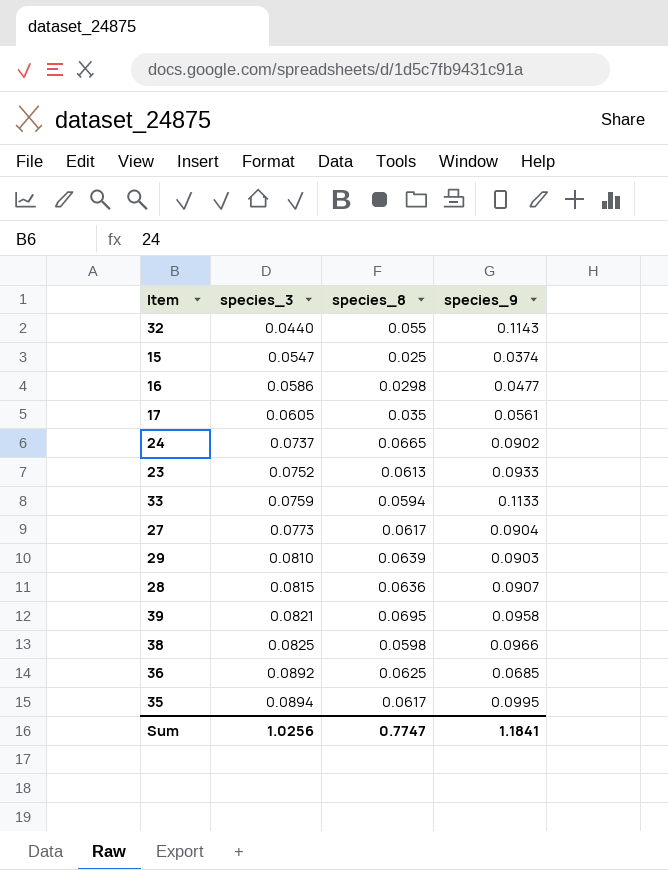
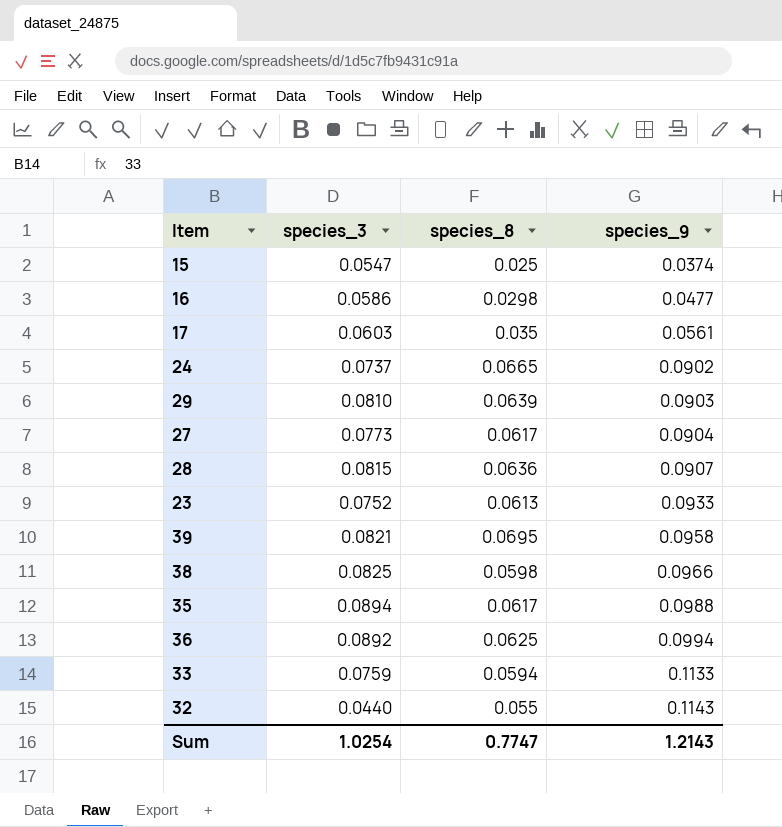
row order: species_3 ascending -> species_9 ascending
17 | species_3: 0.0605 -> 0.0603
35 | species_9: 0.0995 -> 0.0988
36 | species_9: 0.0685 -> 0.0994
Sum | species_3: 1.0256 -> 1.0254
Sum | species_9: 1.1841 -> 1.2143

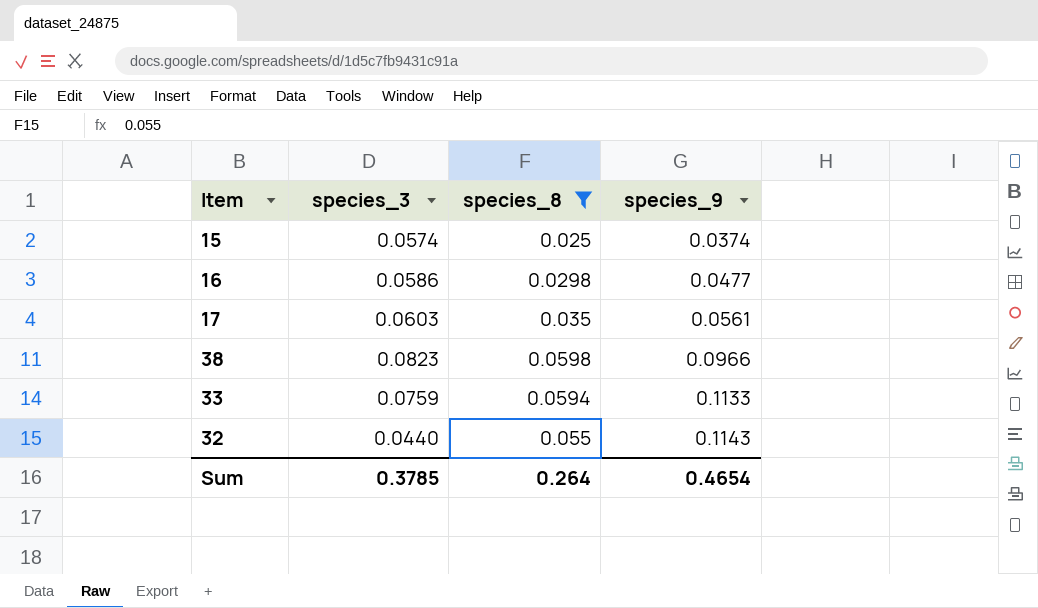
filter: none -> species_8 <= 0.0598
15 | species_3: 0.0547 -> 0.0574
38 | species_3: 0.0825 -> 0.0823
Sum | species_3: 1.0254 -> 0.3785
Sum | species_8: 0.7747 -> 0.264
Sum | species_9: 1.2143 -> 0.4654

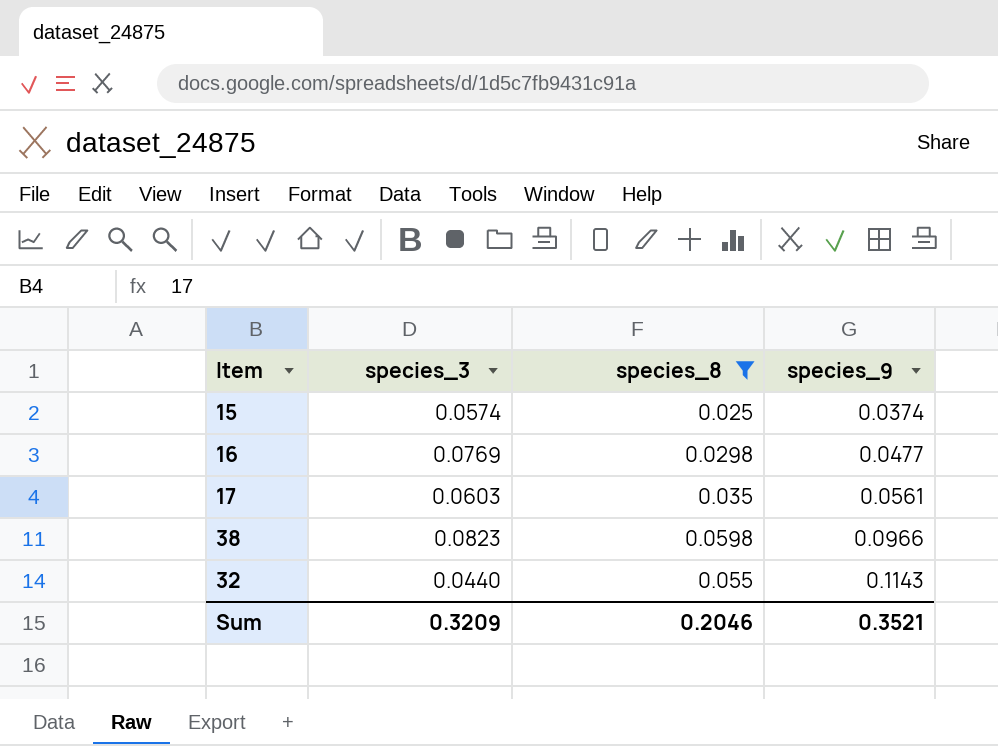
row 33: 0.0759 | 0.0594 | 0.1133 -> none
16 | species_3: 0.0586 -> 0.0769
Sum | species_3: 0.3785 -> 0.3209
Sum | species_8: 0.264 -> 0.2046
Sum | species_9: 0.4654 -> 0.3521

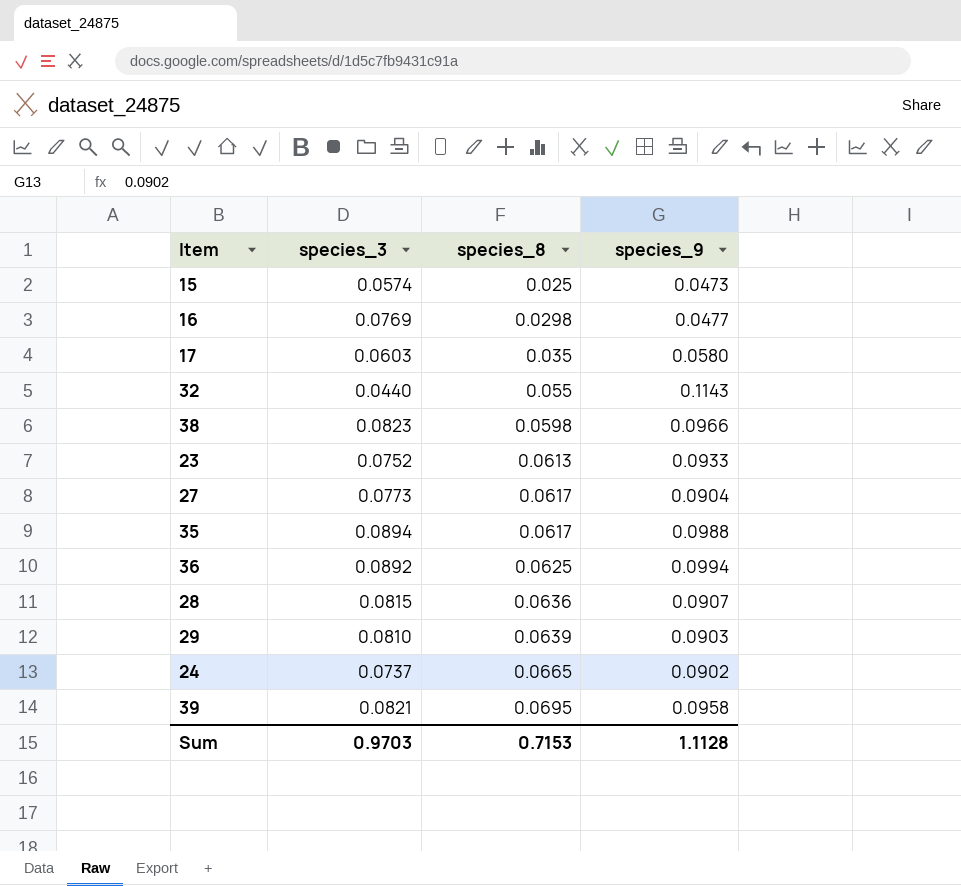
filter: species_8 <= 0.0598 -> none
row order: species_9 ascending -> species_8 ascending
15 | species_9: 0.0374 -> 0.0473
17 | species_9: 0.0561 -> 0.0580
Sum | species_3: 0.3209 -> 0.9703
Sum | species_8: 0.2046 -> 0.7153
Sum | species_9: 0.3521 -> 1.1128

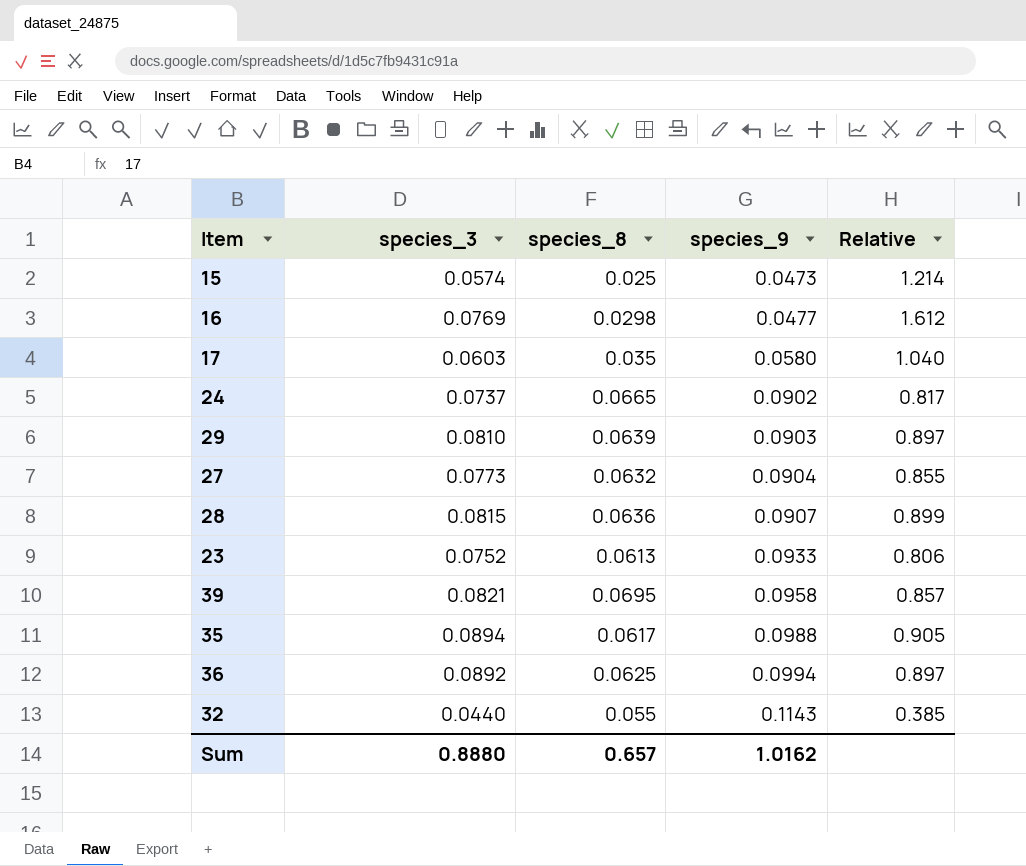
row order: species_8 ascending -> species_9 ascending
column Relative | formula: none -> [species_3] / [species_9]
row 38: 0.0823 | 0.0598 | 0.0966 -> none
27 | species_8: 0.0617 -> 0.0632
Sum | species_3: 0.9703 -> 0.8880
Sum | species_8: 0.7153 -> 0.657
Sum | species_9: 1.1128 -> 1.0162

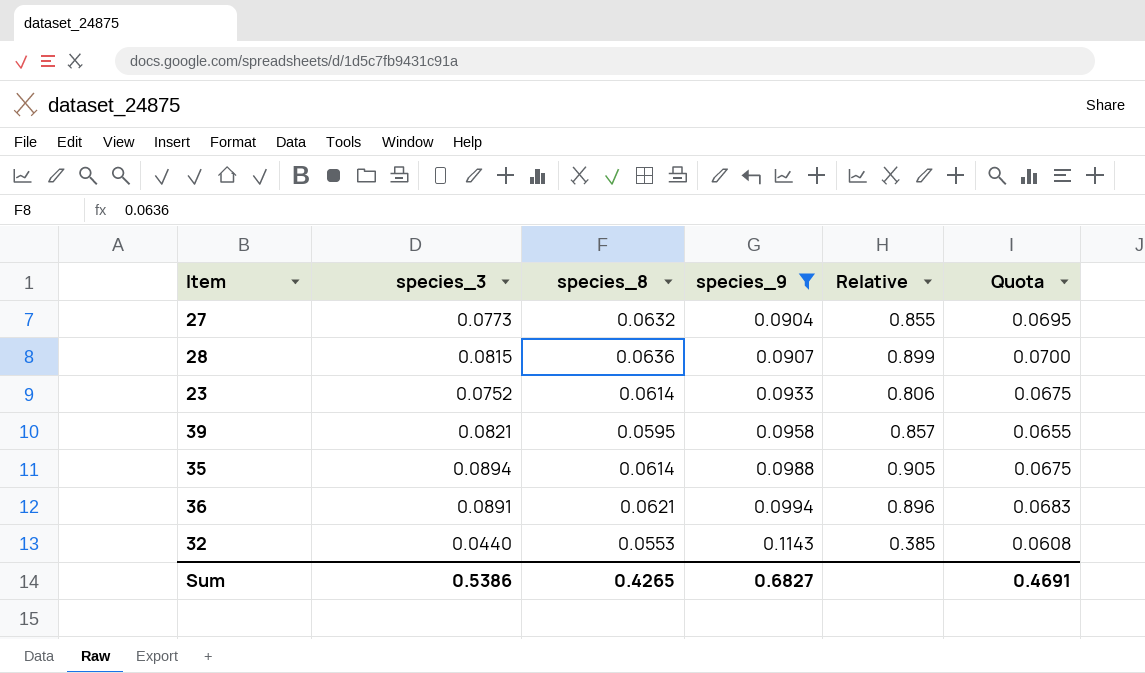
filter: none -> species_9 >= 0.0904
column Quota | formula: none -> [species_8] * 1.1
23 | species_8: 0.0613 -> 0.0614
39 | species_8: 0.0695 -> 0.0595
35 | species_8: 0.0617 -> 0.0614
36 | species_3: 0.0892 -> 0.0891
36 | species_8: 0.0625 -> 0.0621
36 | Relative: 0.897 -> 0.896
32 | species_8: 0.055 -> 0.0553
Sum | species_3: 0.8880 -> 0.5386
Sum | species_8: 0.657 -> 0.4265
Sum | species_9: 1.0162 -> 0.6827

